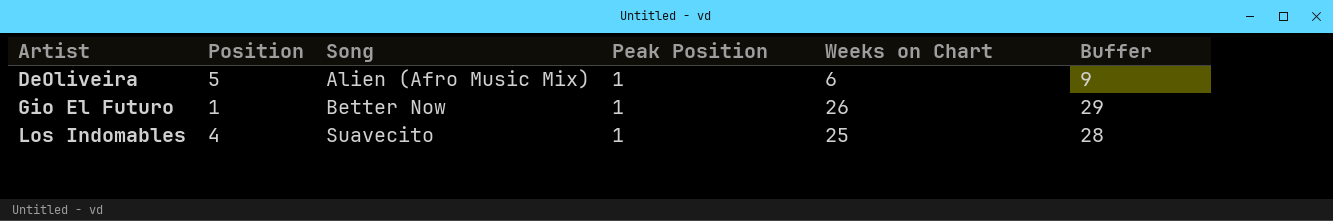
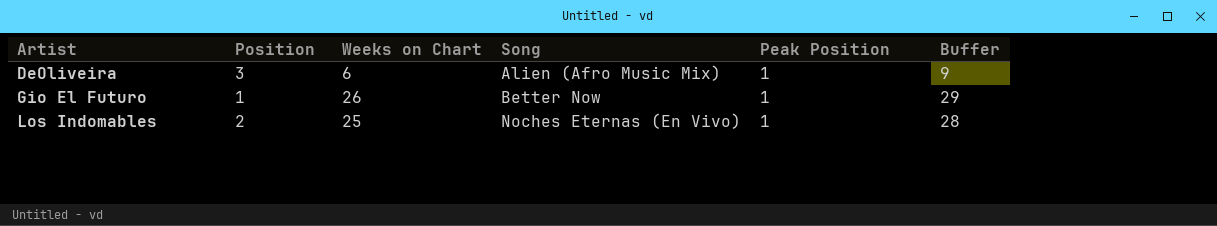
column Weeks on Chart | position: 5 -> 3
DeOliveira | Position: 5 -> 3
Los Indomables | Position: 4 -> 2
Los Indomables | Song: Suavecito -> Noches Eternas (En Vivo)

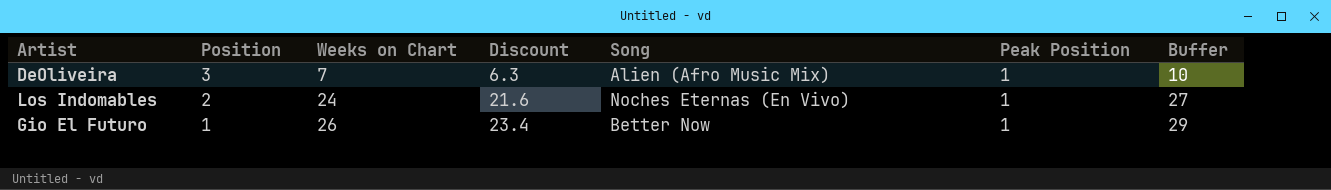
row order: Artist ascending -> Position descending
column Discount | formula: none -> [Weeks on Chart] * 0.9
DeOliveira | Weeks on Chart: 6 -> 7
DeOliveira | Buffer: 9 -> 10
Los Indomables | Weeks on Chart: 25 -> 24
Los Indomables | Buffer: 28 -> 27

